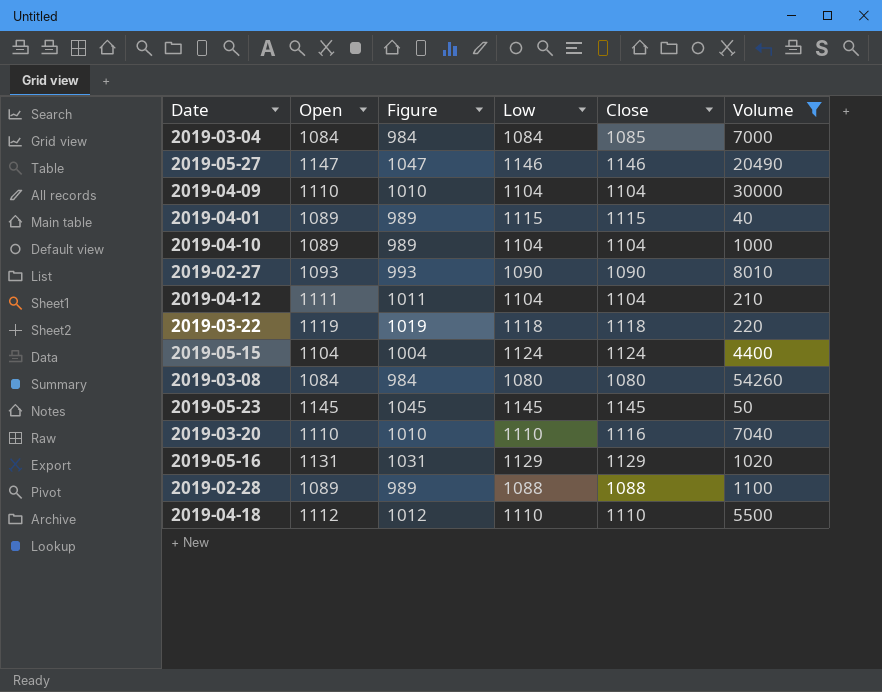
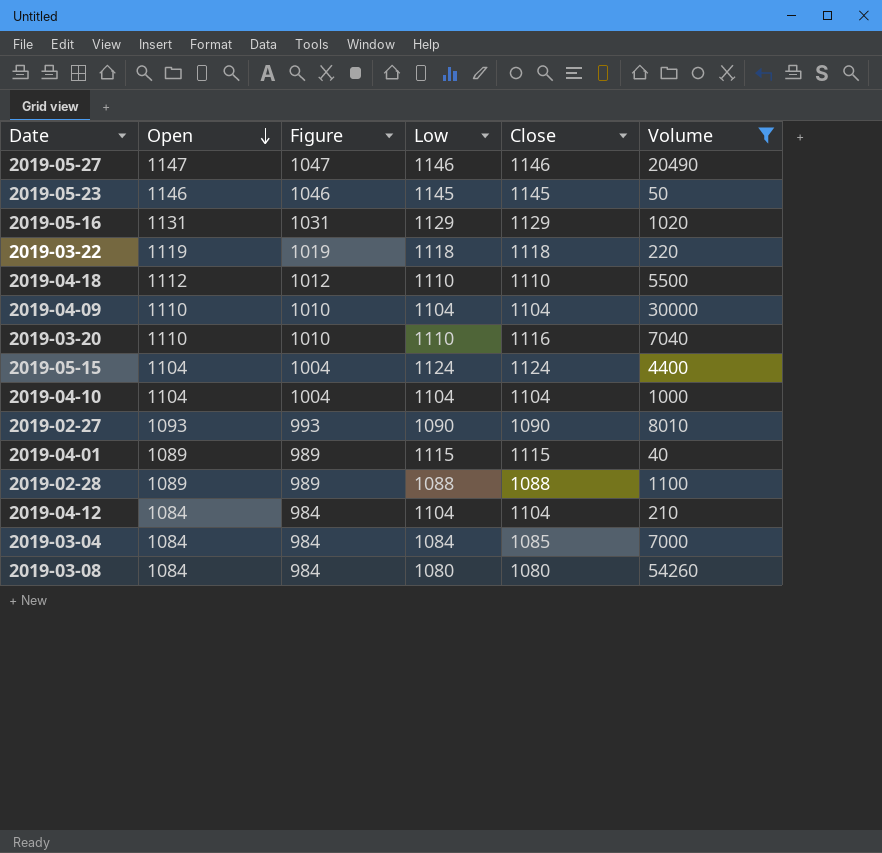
row order: none -> Open descending
2019-05-23 | Open: 1145 -> 1146
2019-05-23 | Figure: 1045 -> 1046
2019-04-10 | Open: 1089 -> 1104
2019-04-10 | Figure: 989 -> 1004
2019-04-12 | Open: 1111 -> 1084
2019-04-12 | Figure: 1011 -> 984

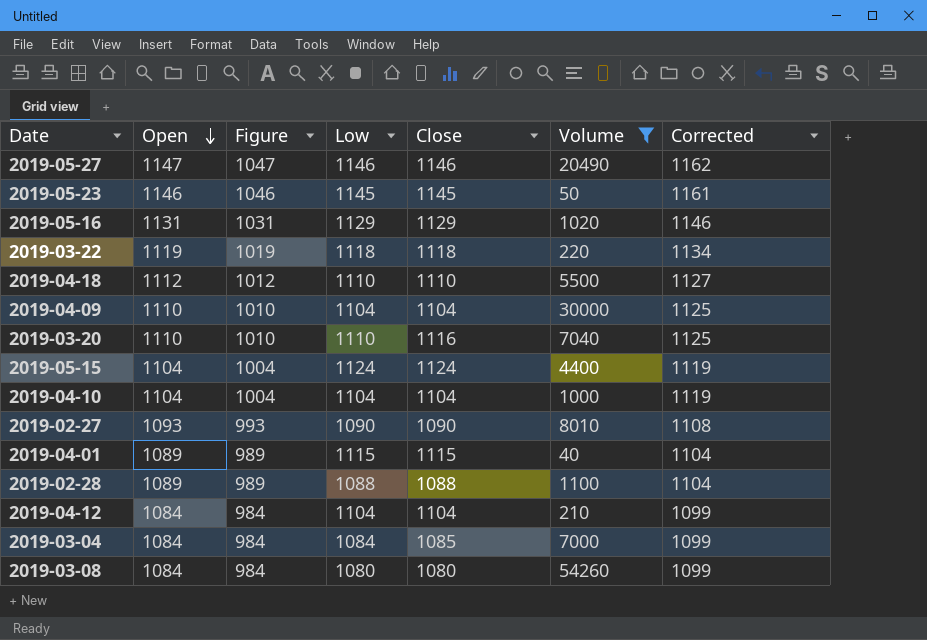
column Corrected | formula: none -> [Open] + 15

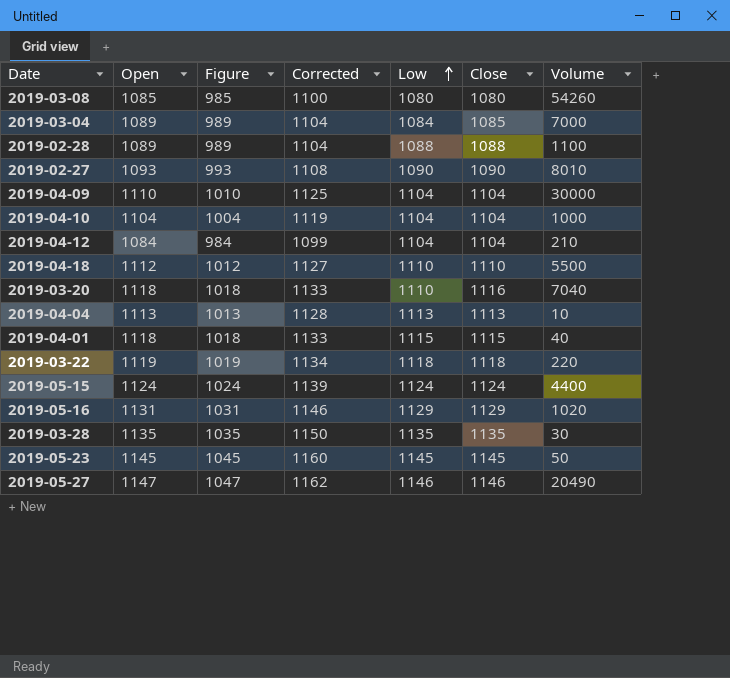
filter: Volume >= 40 -> none
row order: Open descending -> Low ascending
column Corrected | position: 7 -> 4
2019-03-08 | Open: 1084 -> 1085
2019-03-08 | Figure: 984 -> 985
2019-03-08 | Corrected: 1099 -> 1100
2019-03-04 | Open: 1084 -> 1089
2019-03-04 | Figure: 984 -> 989
2019-03-04 | Corrected: 1099 -> 1104
2019-03-20 | Open: 1110 -> 1118
2019-03-20 | Figure: 1010 -> 1018
2019-03-20 | Corrected: 1125 -> 1133
2019-04-01 | Open: 1089 -> 1118
2019-04-01 | Figure: 989 -> 1018
2019-04-01 | Corrected: 1104 -> 1133
2019-05-15 | Open: 1104 -> 1124
2019-05-15 | Figure: 1004 -> 1024
2019-05-15 | Corrected: 1119 -> 1139
2019-05-23 | Open: 1146 -> 1145
2019-05-23 | Figure: 1046 -> 1045
2019-05-23 | Corrected: 1161 -> 1160

